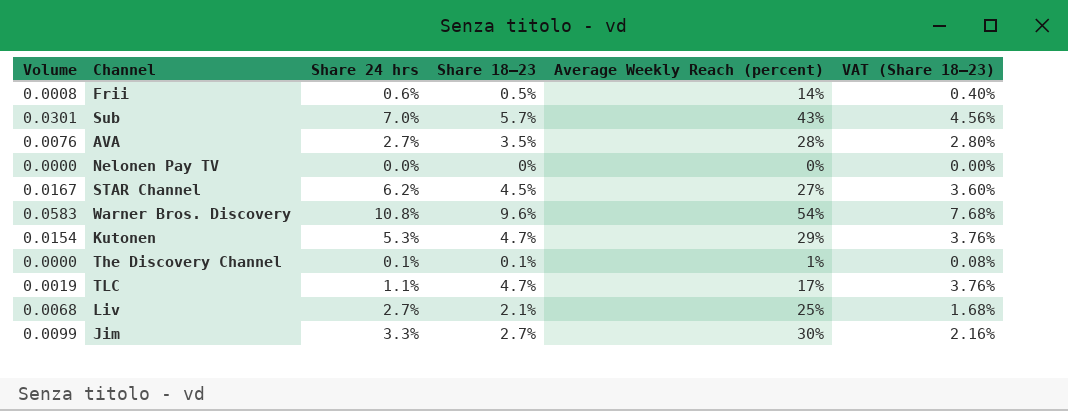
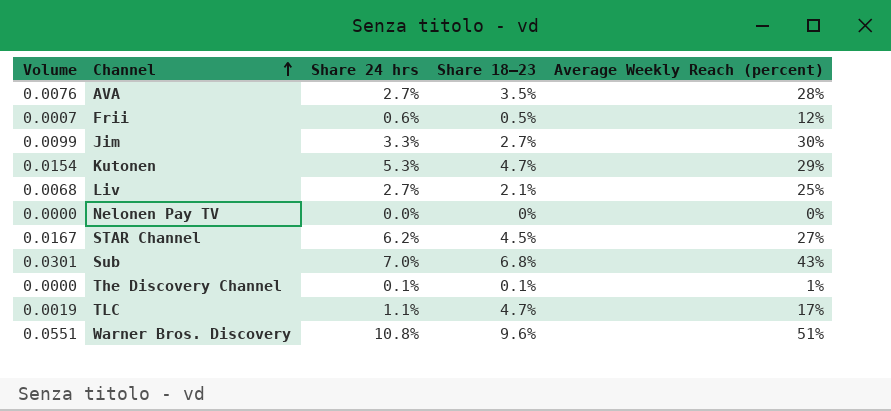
row order: none -> Channel ascending
column VAT (Share 18–23) | formula: [Share 18–23] * 0.8 -> none
Frii | Volume: 0.0008 -> 0.0007
Frii | Average Weekly Reach (percent): 14% -> 12%
Sub | Share 18–23: 5.7% -> 6.8%
Warner Bros. Discovery | Volume: 0.0583 -> 0.0551
Warner Bros. Discovery | Average Weekly Reach (percent): 54% -> 51%

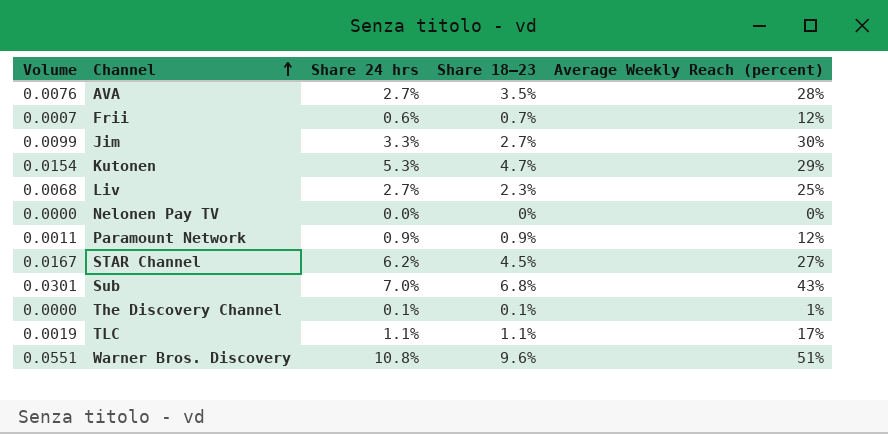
Frii | Share 18–23: 0.5% -> 0.7%
Liv | Share 18–23: 2.1% -> 2.3%
row Paramount Network: none -> 0.0011 | 0.9% | 0.9% | 12%
TLC | Share 18–23: 4.7% -> 1.1%

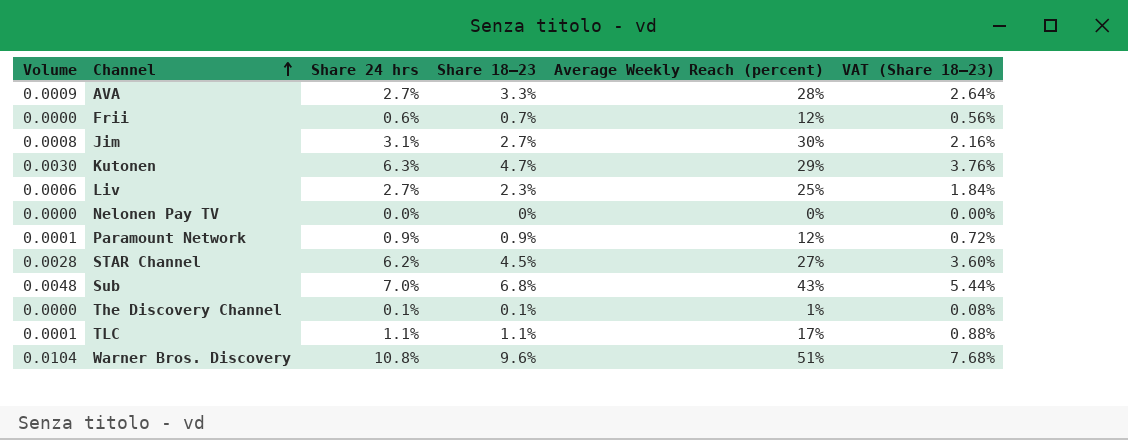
column Volume | formula: [Share 24 hrs] * [Average Weekly Reach (percent)] -> [Share 24 hrs] * [Share 18–23]
column VAT (Share 18–23) | formula: none -> [Share 18–23] * 0.8
AVA | Share 18–23: 3.5% -> 3.3%
Jim | Share 24 hrs: 3.3% -> 3.1%
Kutonen | Share 24 hrs: 5.3% -> 6.3%

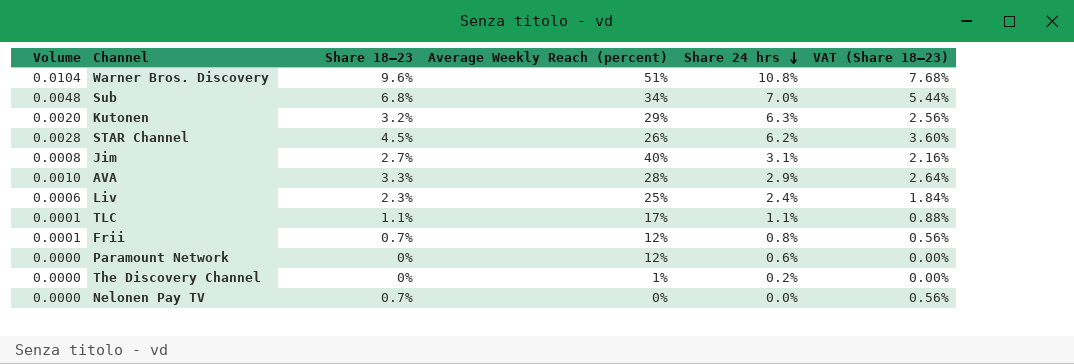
row order: Channel ascending -> Share 24 hrs descending
column Share 24 hrs | position: 3 -> 5
Sub | Average Weekly Reach (percent): 43% -> 34%
Kutonen | Volume: 0.0030 -> 0.0020
Kutonen | Share 18–23: 4.7% -> 3.2%
Kutonen | VAT (Share 18–23): 3.76% -> 2.56%
STAR Channel | Average Weekly Reach (percent): 27% -> 26%
Jim | Average Weekly Reach (percent): 30% -> 40%
AVA | Volume: 0.0009 -> 0.0010
AVA | Share 24 hrs: 2.7% -> 2.9%
Liv | Share 24 hrs: 2.7% -> 2.4%
Frii | Volume: 0.0000 -> 0.0001
Frii | Share 24 hrs: 0.6% -> 0.8%
Paramount Network | Volume: 0.0001 -> 0.0000
Paramount Network | Share 18–23: 0.9% -> 0%
Paramount Network | Share 24 hrs: 0.9% -> 0.6%
Paramount Network | VAT (Share 18–23): 0.72% -> 0.00%
The Discovery Channel | Share 18–23: 0.1% -> 0%
The Discovery Channel | Share 24 hrs: 0.1% -> 0.2%
The Discovery Channel | VAT (Share 18–23): 0.08% -> 0.00%
Nelonen Pay TV | Share 18–23: 0% -> 0.7%
Nelonen Pay TV | VAT (Share 18–23): 0.00% -> 0.56%

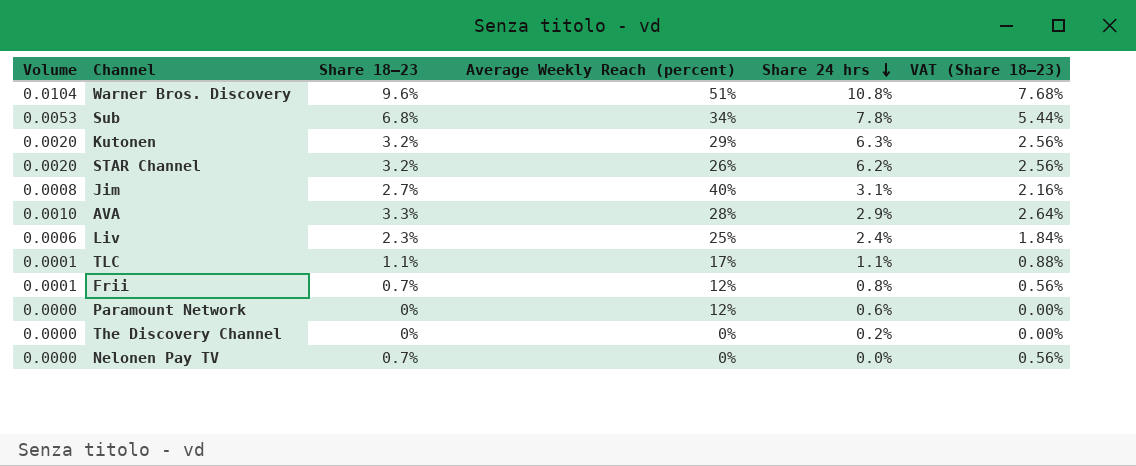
Sub | Volume: 0.0048 -> 0.0053
Sub | Share 24 hrs: 7.0% -> 7.8%
STAR Channel | Volume: 0.0028 -> 0.0020
STAR Channel | Share 18–23: 4.5% -> 3.2%
STAR Channel | VAT (Share 18–23): 3.60% -> 2.56%
The Discovery Channel | Average Weekly Reach (percent): 1% -> 0%

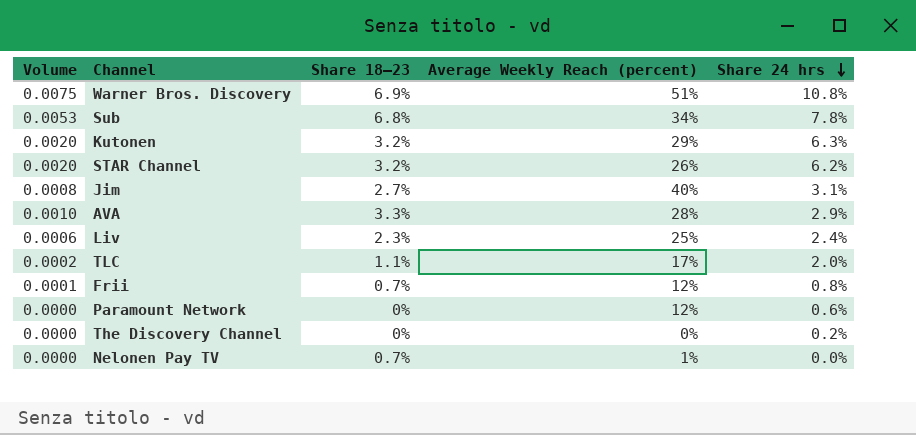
column VAT (Share 18–23) | formula: [Share 18–23] * 0.8 -> none
Warner Bros. Discovery | Volume: 0.0104 -> 0.0075
Warner Bros. Discovery | Share 18–23: 9.6% -> 6.9%
TLC | Volume: 0.0001 -> 0.0002
TLC | Share 24 hrs: 1.1% -> 2.0%
Nelonen Pay TV | Average Weekly Reach (percent): 0% -> 1%

